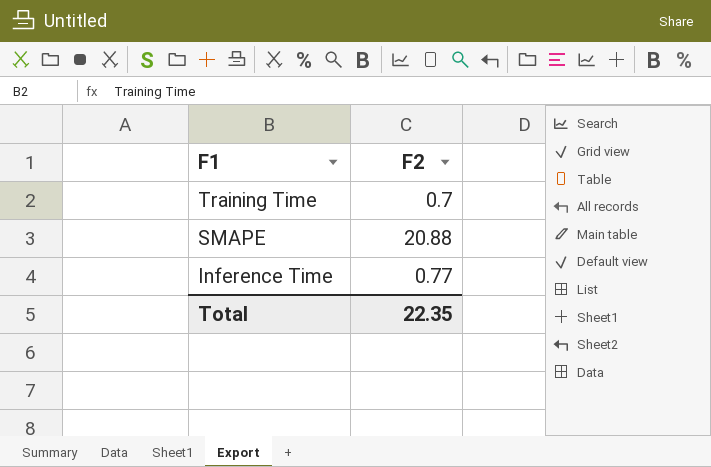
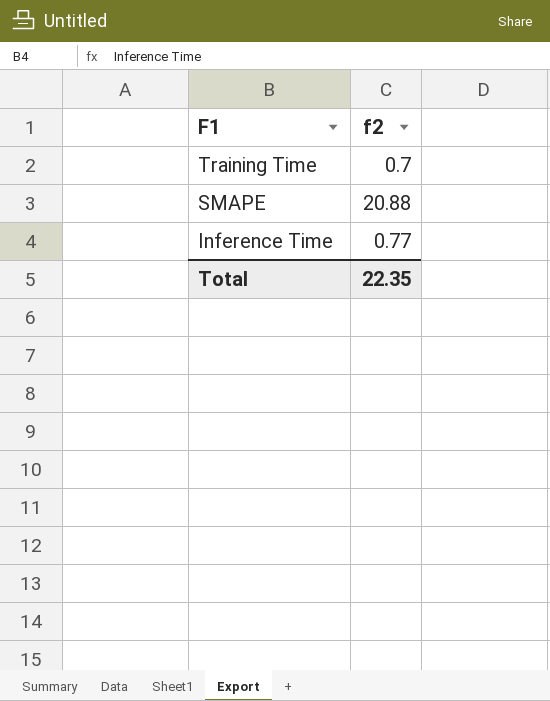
column name: F2 -> f2

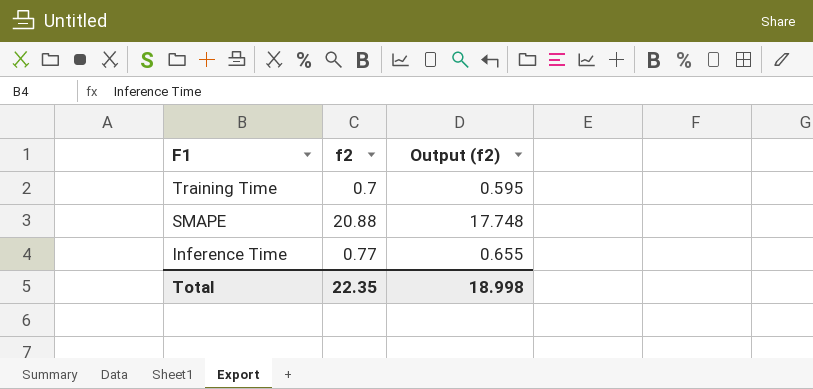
column Output (f2) | formula: none -> [f2] * 0.85

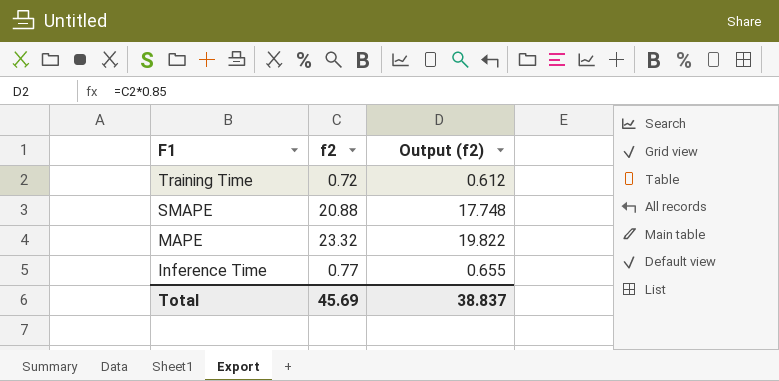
Training Time | f2: 0.7 -> 0.72
Training Time | Output (f2): 0.595 -> 0.612
row MAPE: none -> 23.32 | 19.822
Total | f2: 22.35 -> 45.69
Total | Output (f2): 18.998 -> 38.837

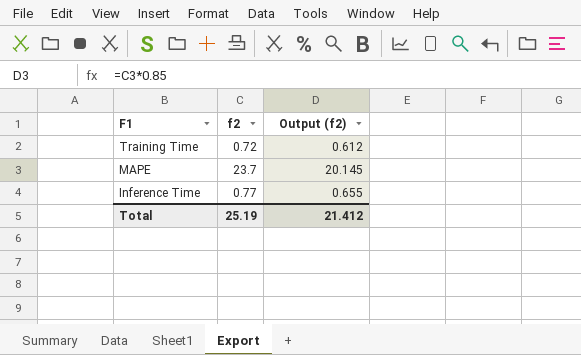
row SMAPE: 20.88 | 17.748 -> none
MAPE | f2: 23.32 -> 23.7
MAPE | Output (f2): 19.822 -> 20.145
Total | f2: 45.69 -> 25.19
Total | Output (f2): 38.837 -> 21.412

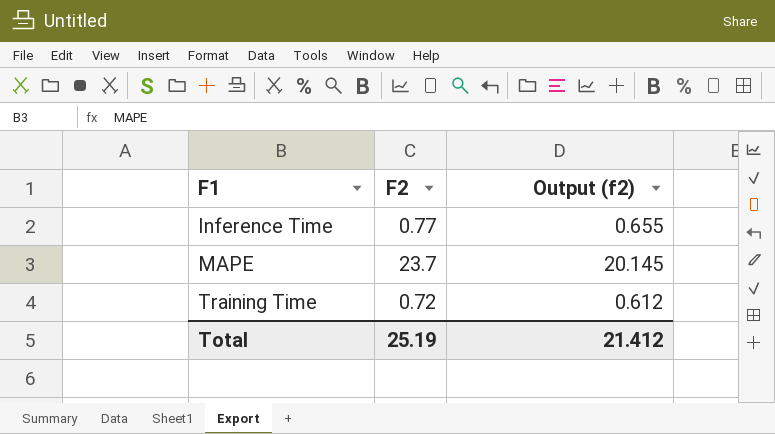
row order: F1 descending -> F1 ascending
column name: f2 -> F2

